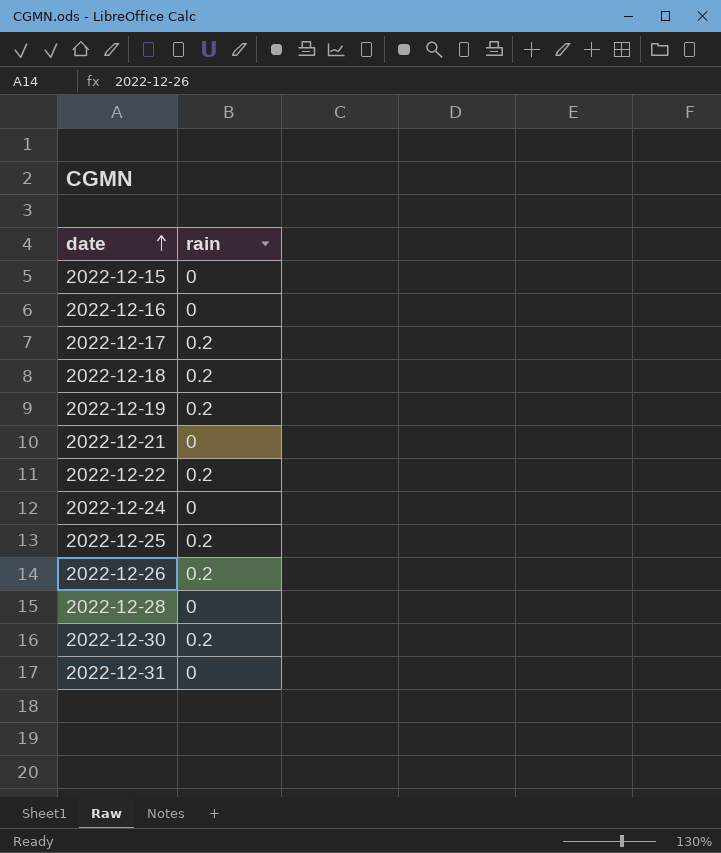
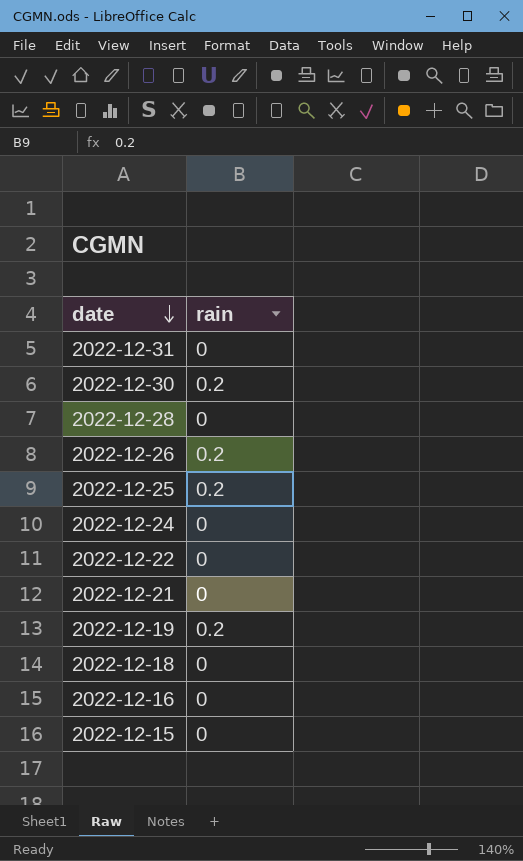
row order: date ascending -> date descending
row 2022-12-17: 0.2 -> none
2022-12-22 | rain: 0.2 -> 0
2022-12-18 | rain: 0.2 -> 0

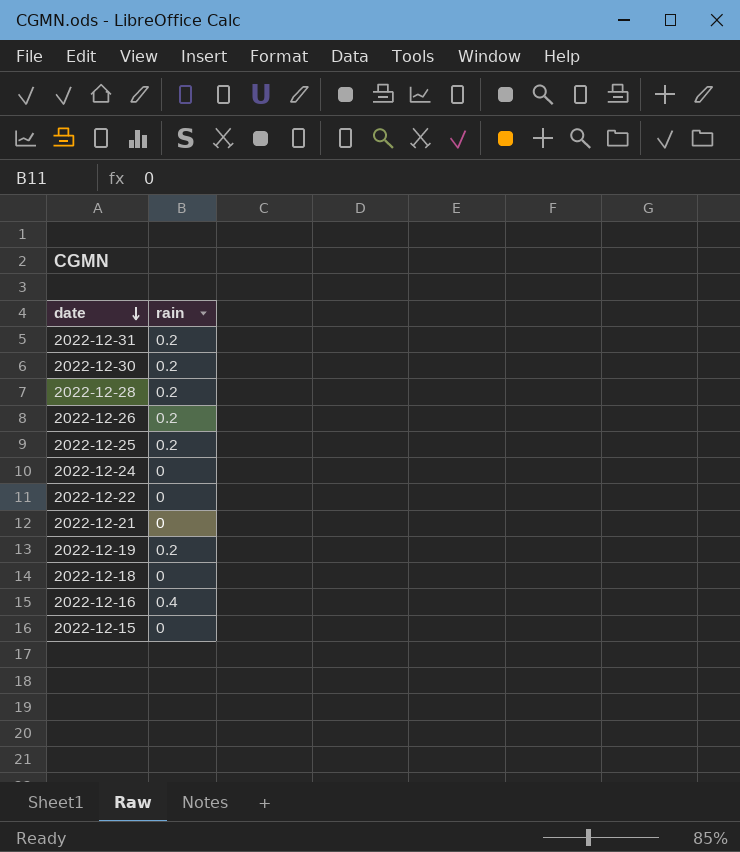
2022-12-31 | rain: 0 -> 0.2
2022-12-28 | rain: 0 -> 0.2
2022-12-16 | rain: 0 -> 0.4

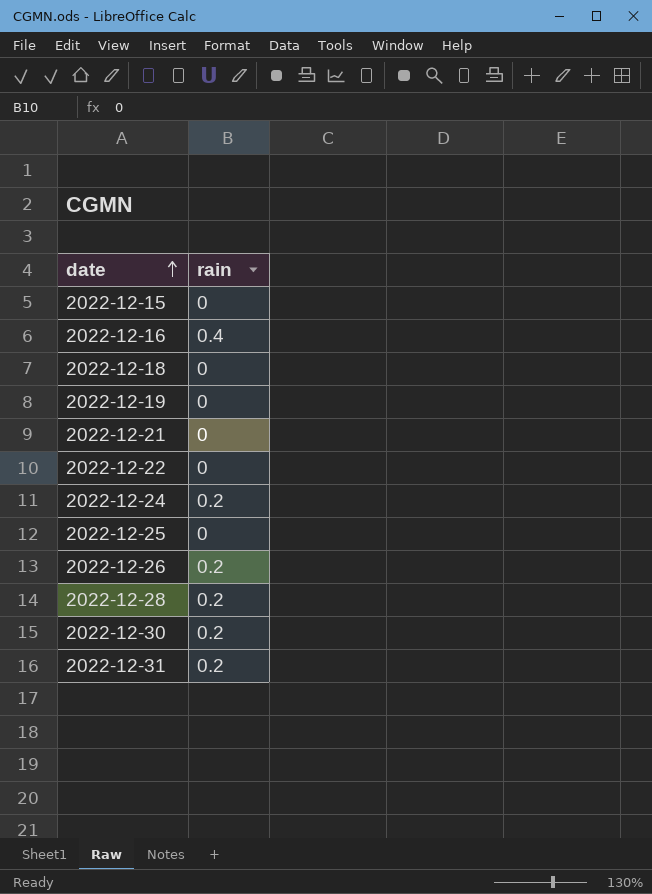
row order: date descending -> date ascending
2022-12-19 | rain: 0.2 -> 0
2022-12-24 | rain: 0 -> 0.2
2022-12-25 | rain: 0.2 -> 0

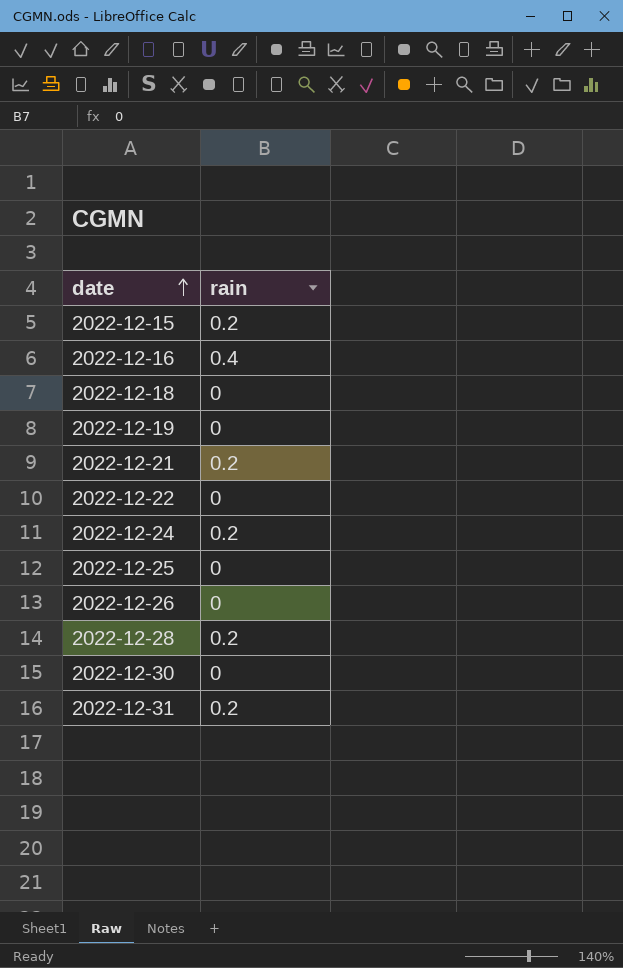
2022-12-15 | rain: 0 -> 0.2
2022-12-21 | rain: 0 -> 0.2
2022-12-26 | rain: 0.2 -> 0
2022-12-30 | rain: 0.2 -> 0

